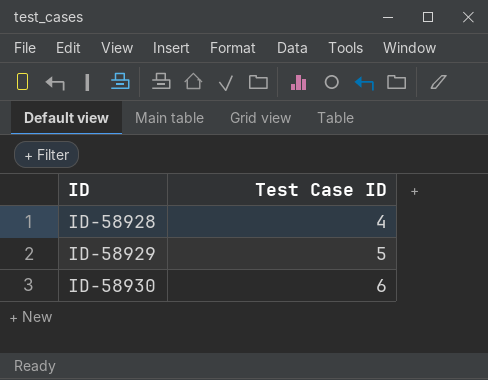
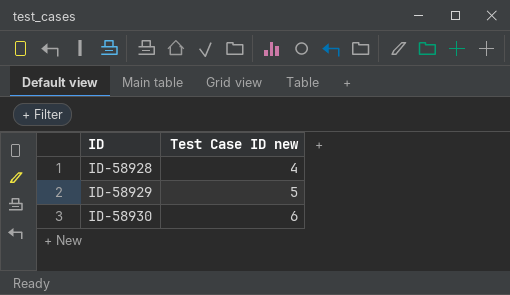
column name: Test Case ID -> Test Case ID new

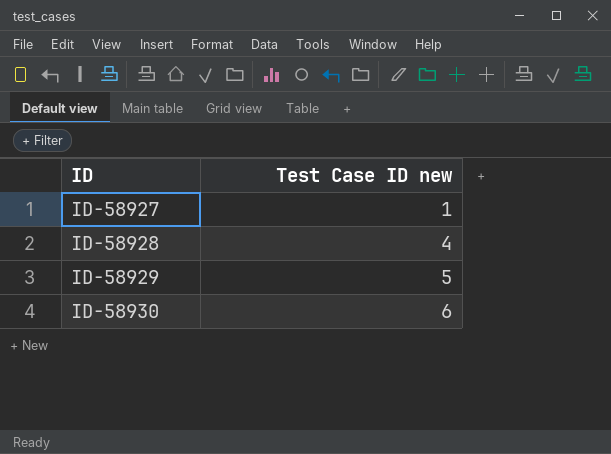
row ID-58927: none -> 1

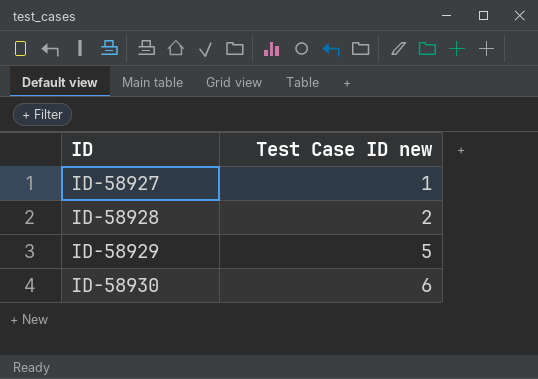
ID-58928 | Test Case ID new: 4 -> 2

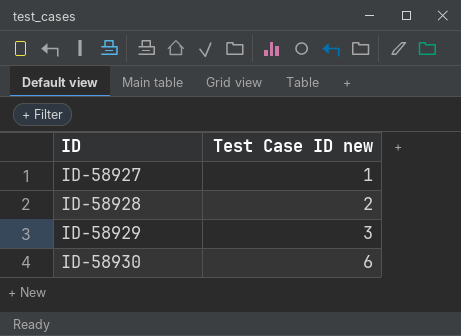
ID-58929 | Test Case ID new: 5 -> 3

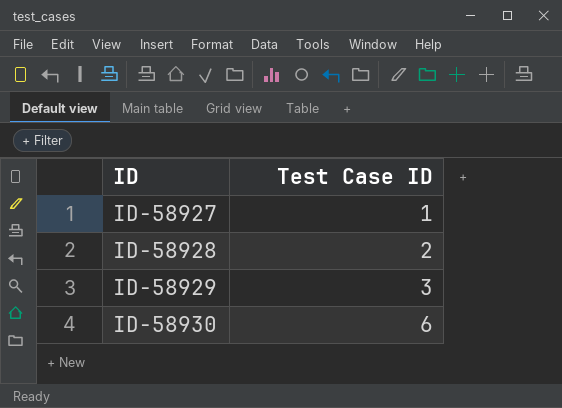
column name: Test Case ID new -> Test Case ID

